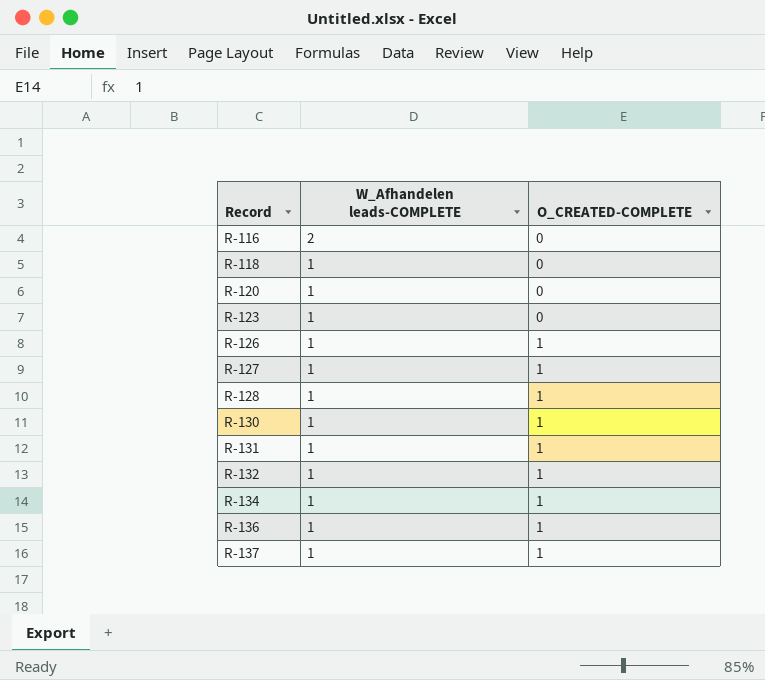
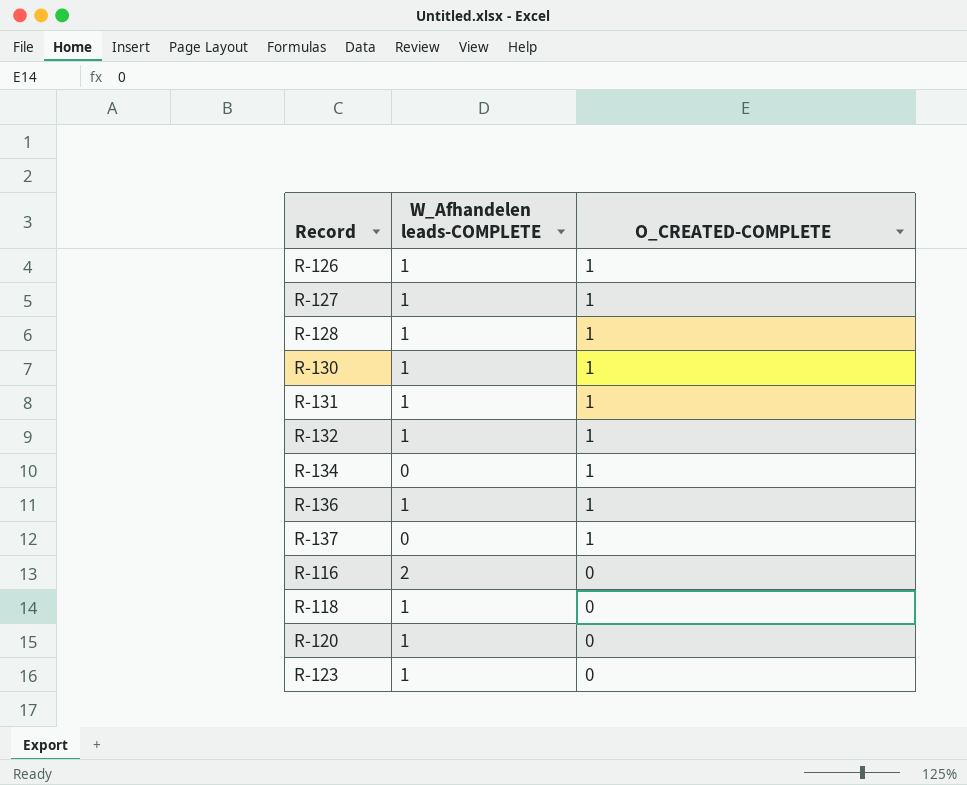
row order: Record ascending -> O_CREATED-COMPLETE descending
R-134 | W_Afhandelen leads-COMPLETE: 1 -> 0
R-137 | W_Afhandelen leads-COMPLETE: 1 -> 0

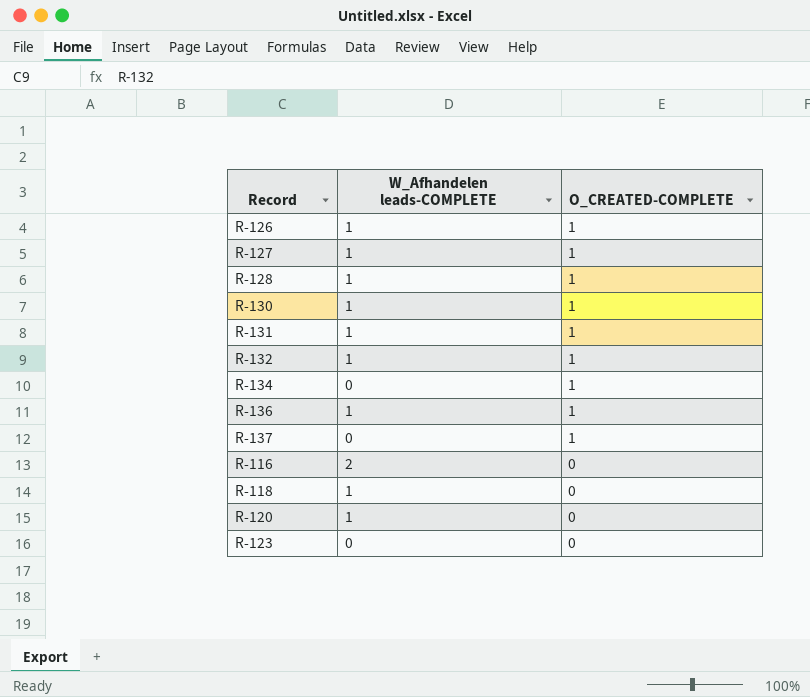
R-123 | W_Afhandelen leads-COMPLETE: 1 -> 0

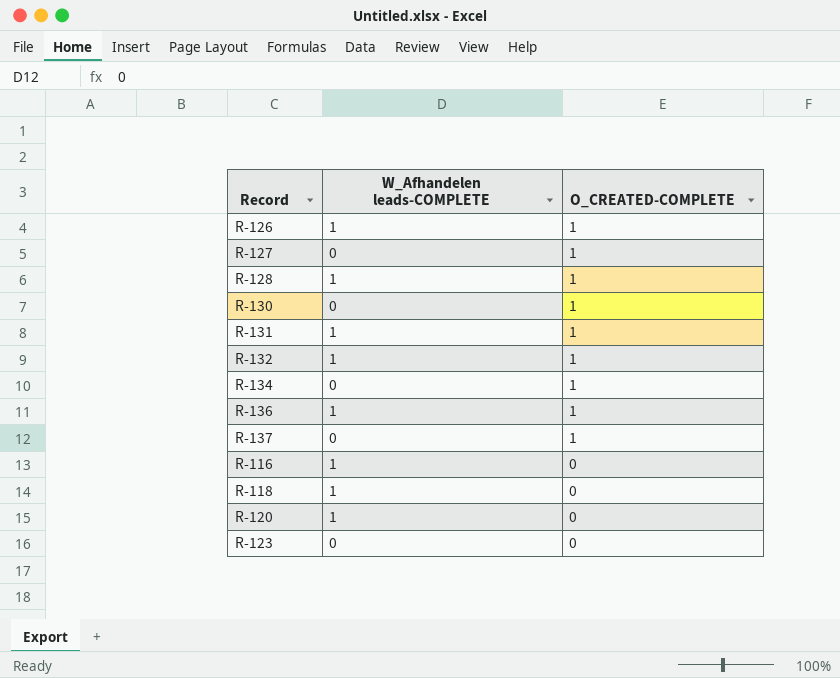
R-127 | W_Afhandelen leads-COMPLETE: 1 -> 0
R-130 | W_Afhandelen leads-COMPLETE: 1 -> 0
R-116 | W_Afhandelen leads-COMPLETE: 2 -> 1

